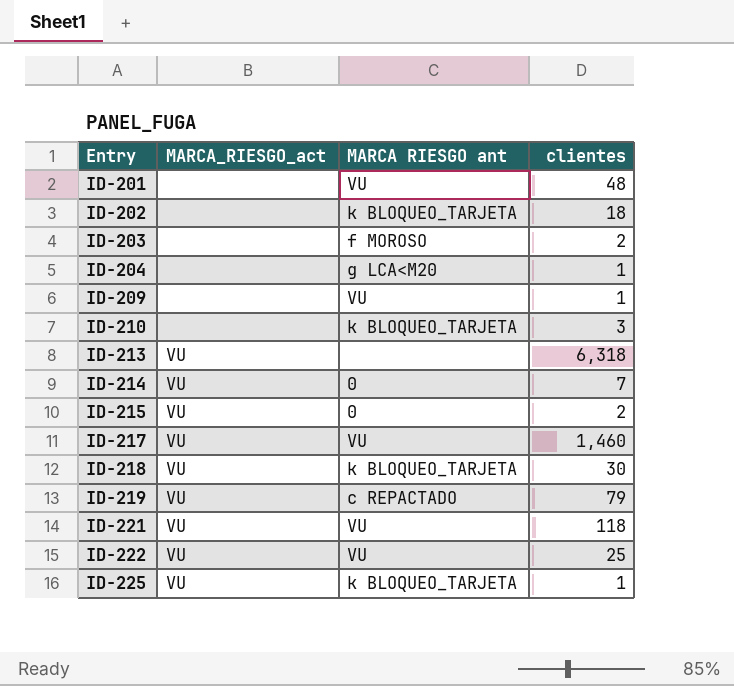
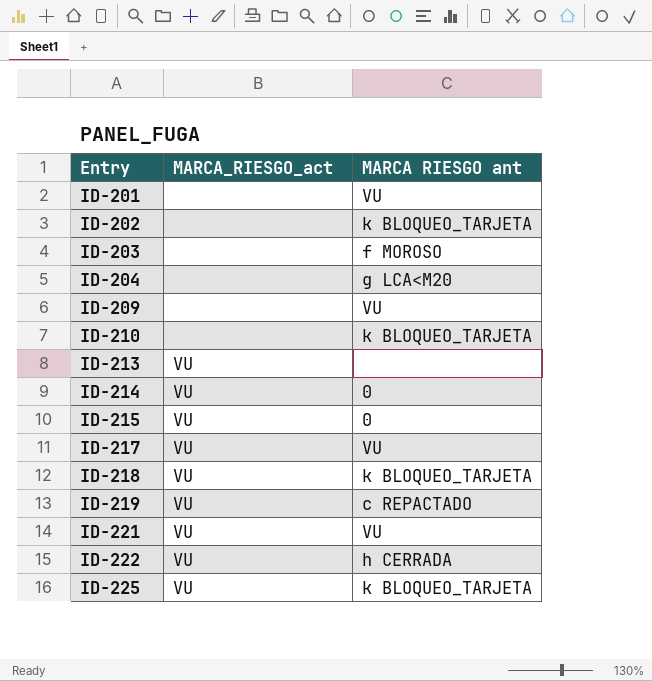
column clientes | position: 4 -> none
ID-222 | MARCA RIESGO ant: VU -> h CERRADA

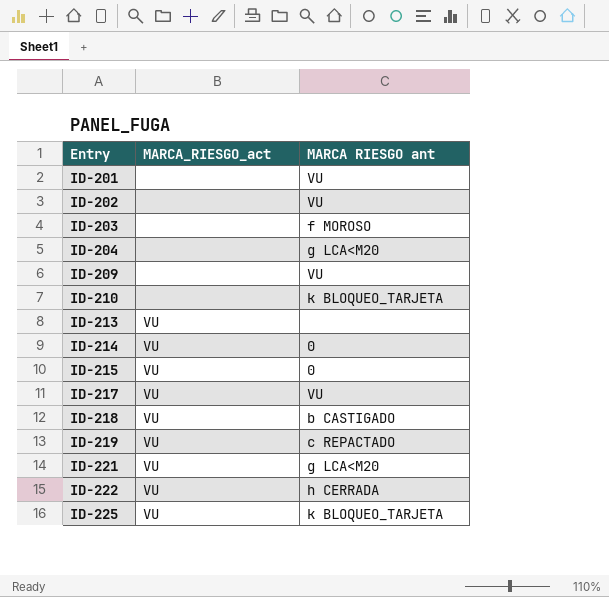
ID-202 | MARCA RIESGO ant: k BLOQUEO_TARJETA -> VU
ID-218 | MARCA RIESGO ant: k BLOQUEO_TARJETA -> b CASTIGADO
ID-221 | MARCA RIESGO ant: VU -> g LCA<M20

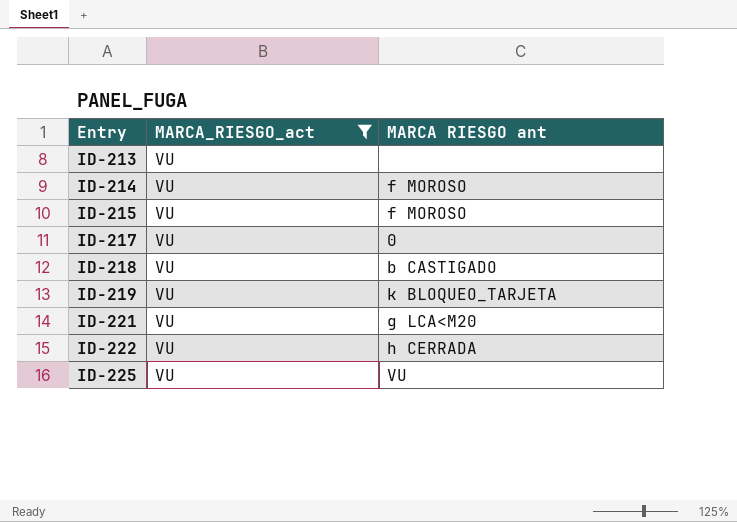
filter: none -> MARCA_RIESGO_act = VU
ID-214 | MARCA RIESGO ant: 0 -> f MOROSO
ID-215 | MARCA RIESGO ant: 0 -> f MOROSO
ID-217 | MARCA RIESGO ant: VU -> 0
ID-219 | MARCA RIESGO ant: c REPACTADO -> k BLOQUEO_TARJETA
ID-225 | MARCA RIESGO ant: k BLOQUEO_TARJETA -> VU

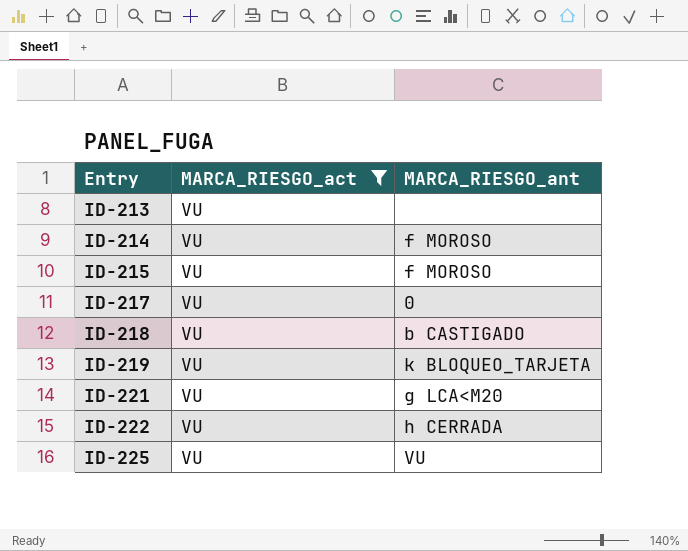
column name: MARCA RIESGO ant -> MARCA_RIESGO_ant

